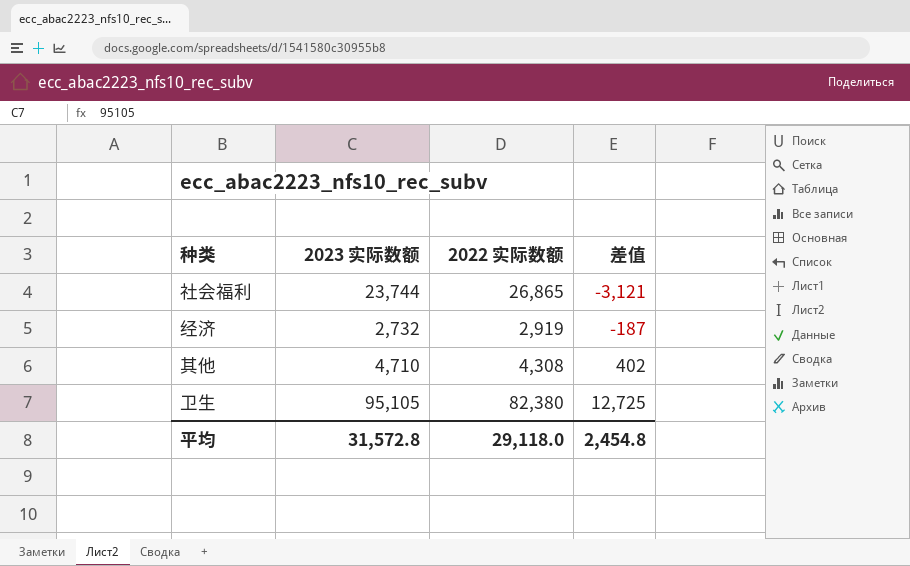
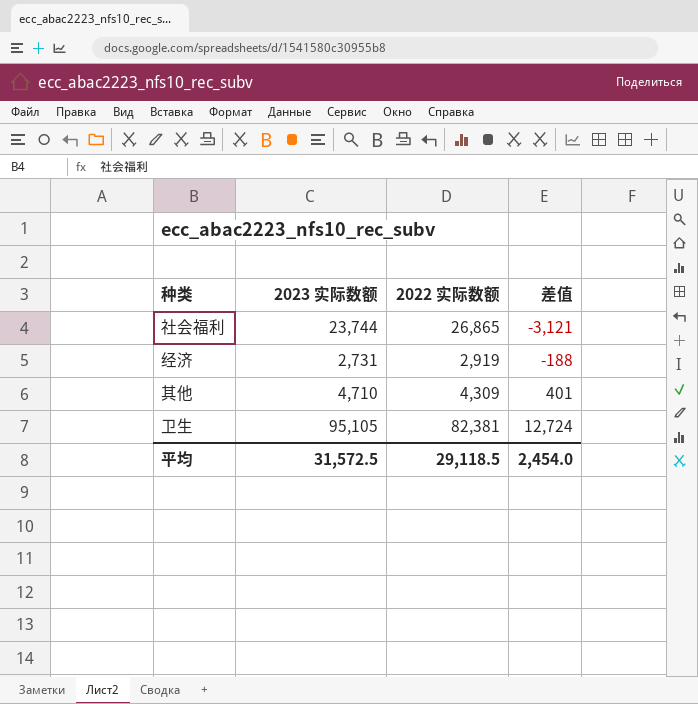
经济 | 2023 实际数额: 2,732 -> 2,731
经济 | 差值: -187 -> -188
其他 | 2022 实际数额: 4,308 -> 4,309
其他 | 差值: 402 -> 401
卫生 | 2022 实际数额: 82,380 -> 82,381
卫生 | 差值: 12,725 -> 12,724
平均 | 2023 实际数额: 31,572.8 -> 31,572.5
平均 | 2022 实际数额: 29,118.0 -> 29,118.5
平均 | 差值: 2,454.8 -> 2,454.0

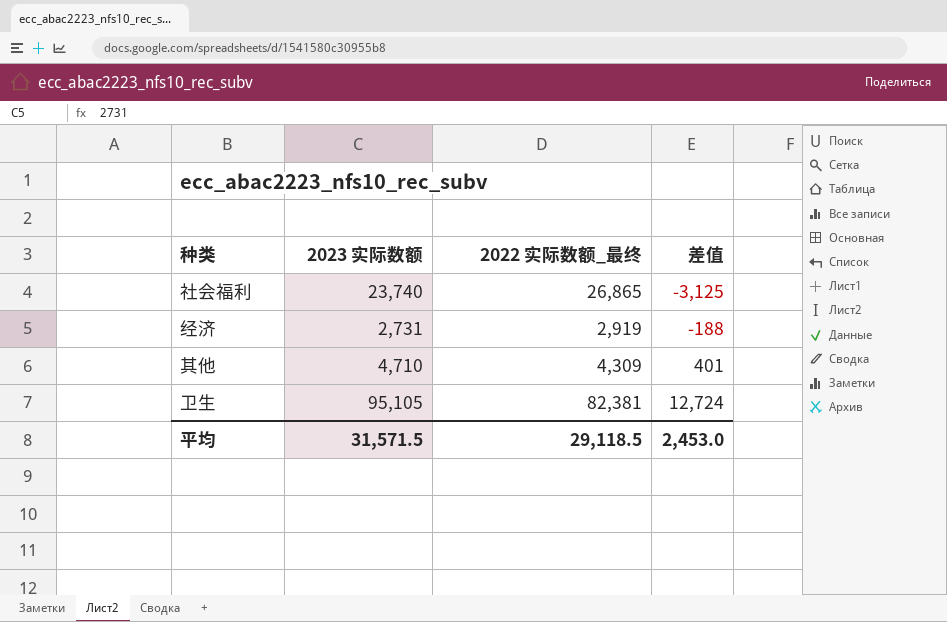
column name: 2022 实际数额 -> 2022 实际数额_最终
社会福利 | 2023 实际数额: 23,744 -> 23,740
社会福利 | 差值: -3,121 -> -3,125
平均 | 2023 实际数额: 31,572.5 -> 31,571.5
平均 | 差值: 2,454.0 -> 2,453.0

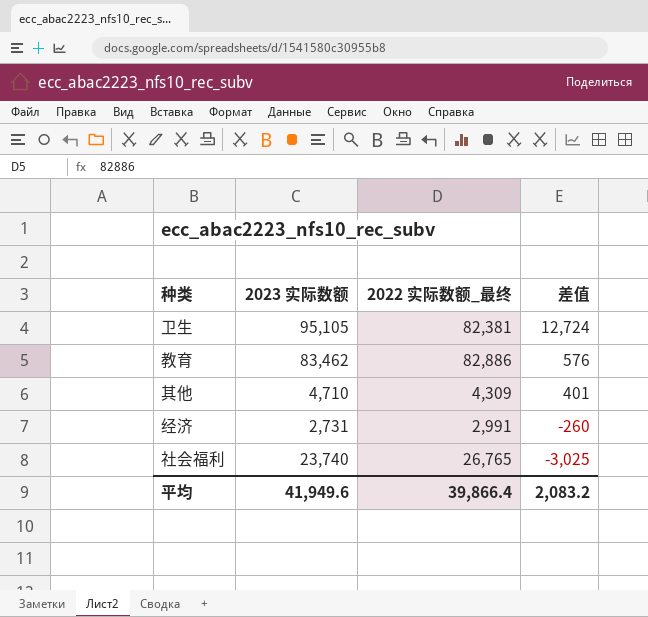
row order: 差值 ascending -> 差值 descending
row 教育: none -> 83,462 | 82,886 | 576
经济 | 2022 实际数额_最终: 2,919 -> 2,991
经济 | 差值: -188 -> -260
社会福利 | 2022 实际数额_最终: 26,865 -> 26,765
社会福利 | 差值: -3,125 -> -3,025
平均 | 2023 实际数额: 31,571.5 -> 41,949.6
平均 | 2022 实际数额_最终: 29,118.5 -> 39,866.4
平均 | 差值: 2,453.0 -> 2,083.2

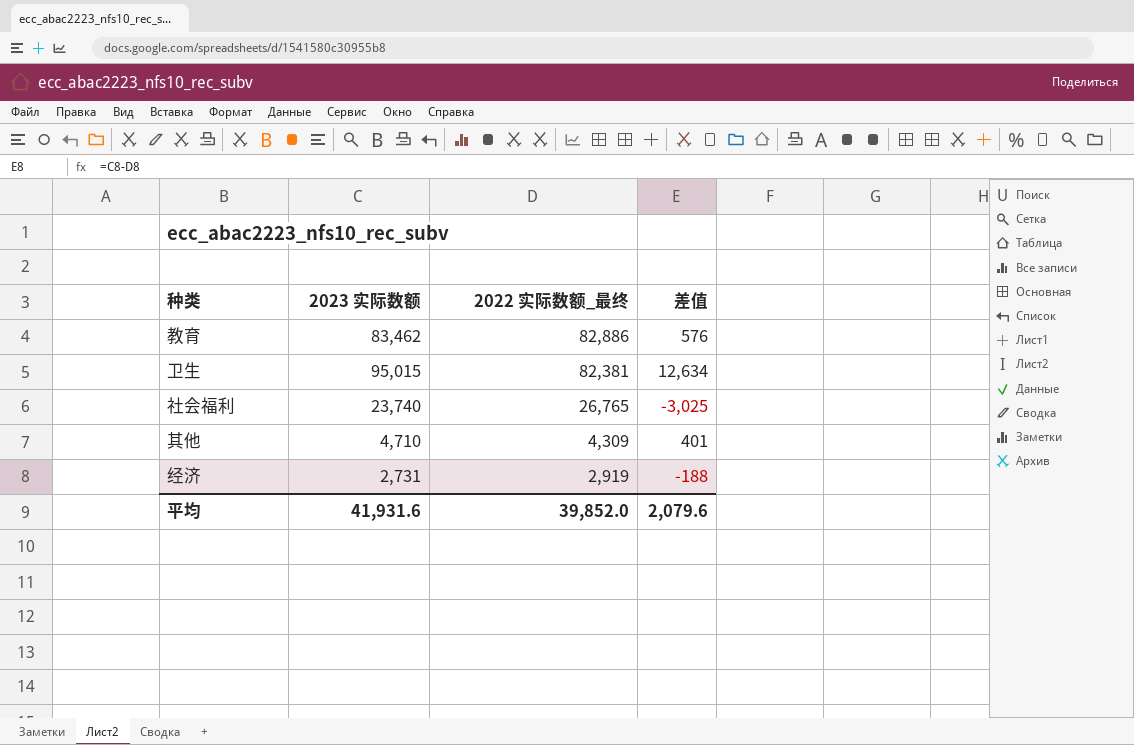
row order: 差值 descending -> 2022 实际数额_最终 descending
卫生 | 2023 实际数额: 95,105 -> 95,015
卫生 | 差值: 12,724 -> 12,634
经济 | 2022 实际数额_最终: 2,991 -> 2,919
经济 | 差值: -260 -> -188
平均 | 2023 实际数额: 41,949.6 -> 41,931.6
平均 | 2022 实际数额_最终: 39,866.4 -> 39,852.0
平均 | 差值: 2,083.2 -> 2,079.6

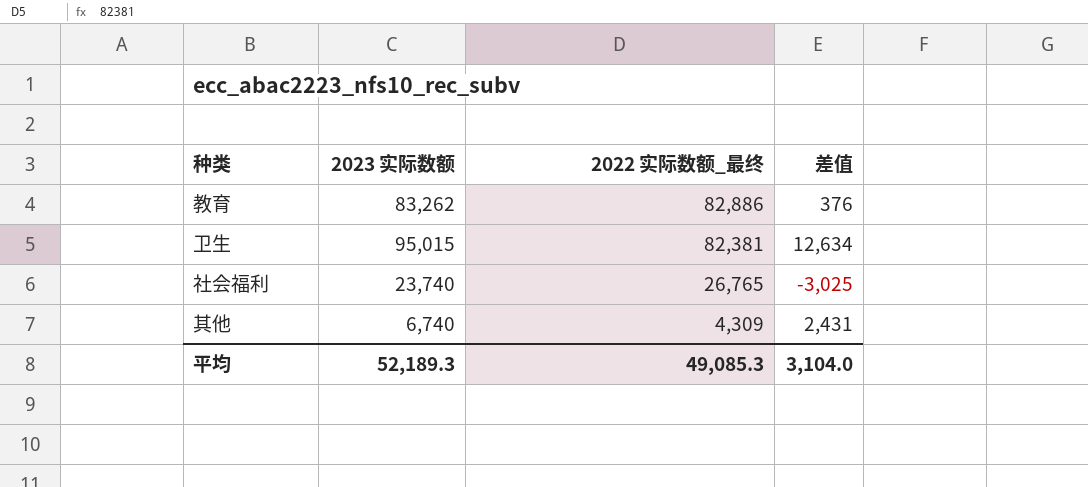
row 经济: 2,731 | 2,919 | -188 -> none
教育 | 2023 实际数额: 83,462 -> 83,262
教育 | 差值: 576 -> 376
其他 | 2023 实际数额: 4,710 -> 6,740
其他 | 差值: 401 -> 2,431
平均 | 2023 实际数额: 41,931.6 -> 52,189.3
平均 | 2022 实际数额_最终: 39,852.0 -> 49,085.3
平均 | 差值: 2,079.6 -> 3,104.0

